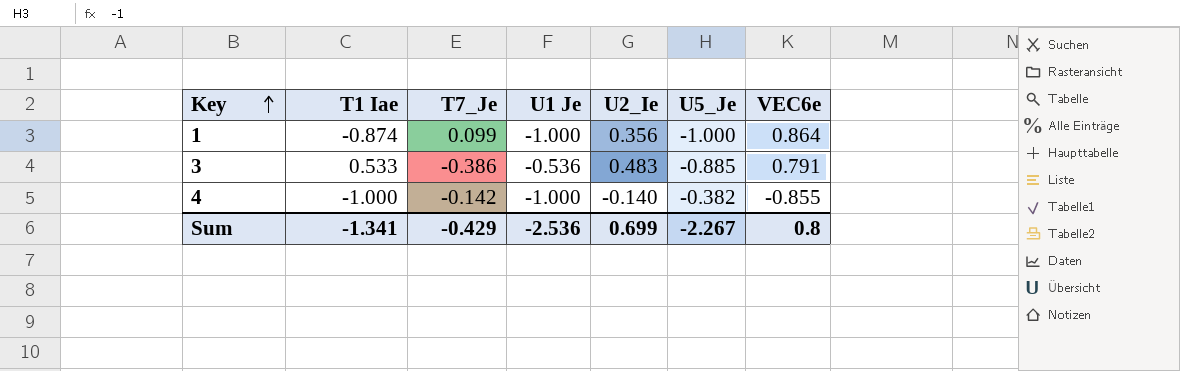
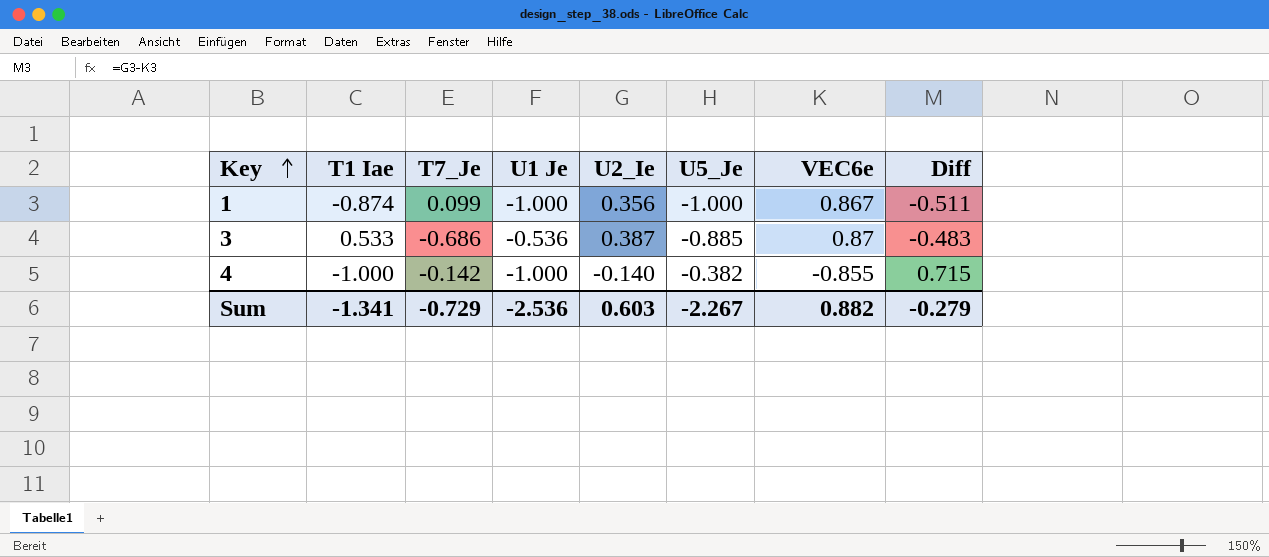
column Diff | formula: none -> [U2_Ie] - [VEC6e]
1 | VEC6e: 0.864 -> 0.867
3 | T7_Je: -0.386 -> -0.686
3 | U2_Ie: 0.483 -> 0.387
3 | VEC6e: 0.791 -> 0.87
Sum | T7_Je: -0.429 -> -0.729
Sum | U2_Ie: 0.699 -> 0.603
Sum | VEC6e: 0.8 -> 0.882

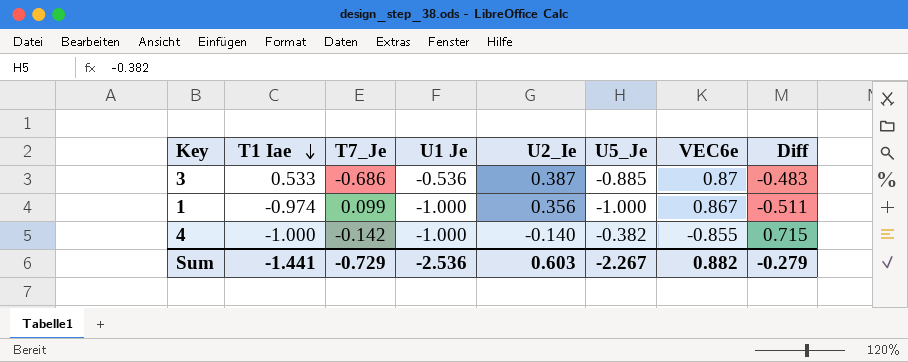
row order: Key ascending -> T1 Iae descending
1 | T1 Iae: -0.874 -> -0.974
Sum | T1 Iae: -1.341 -> -1.441

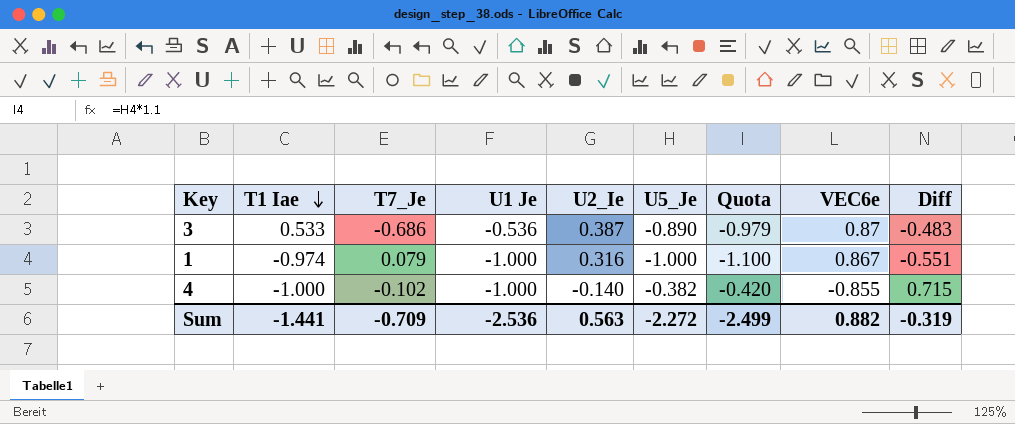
column Quota | formula: none -> [U5_Je] * 1.1
3 | U5_Je: -0.885 -> -0.890
1 | T7_Je: 0.099 -> 0.079
1 | U2_Ie: 0.356 -> 0.316
1 | Diff: -0.511 -> -0.551
4 | T7_Je: -0.142 -> -0.102
Sum | T7_Je: -0.729 -> -0.709
Sum | U2_Ie: 0.603 -> 0.563
Sum | U5_Je: -2.267 -> -2.272
Sum | Diff: -0.279 -> -0.319

